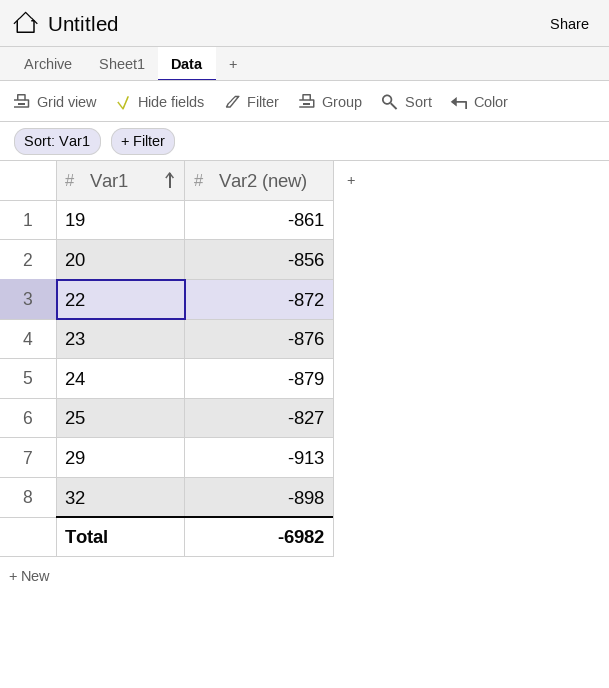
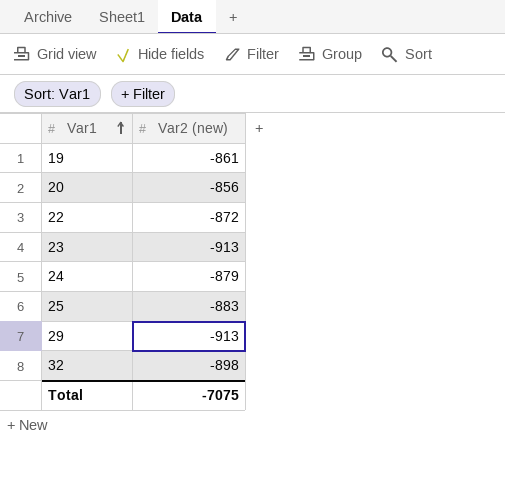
23 | Var2 (new): -876 -> -913
25 | Var2 (new): -827 -> -883
Total | Var2 (new): -6982 -> -7075

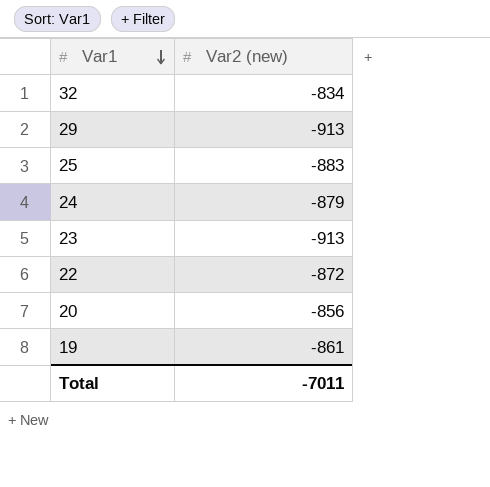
row order: Var1 ascending -> Var1 descending
32 | Var2 (new): -898 -> -834
Total | Var2 (new): -7075 -> -7011

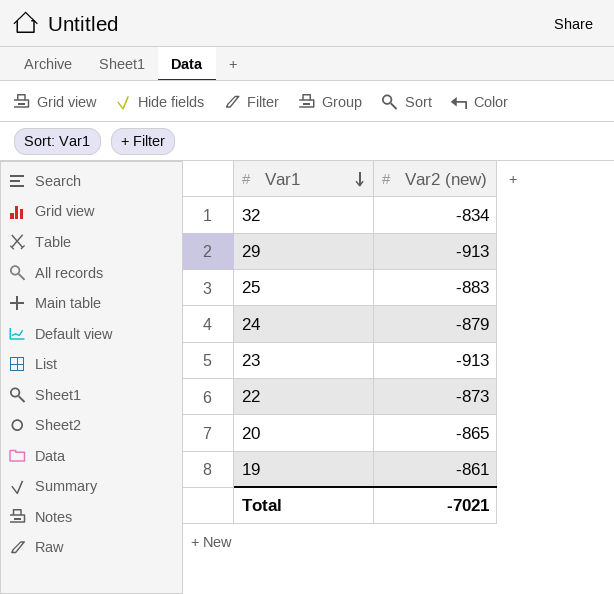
22 | Var2 (new): -872 -> -873
20 | Var2 (new): -856 -> -865
Total | Var2 (new): -7011 -> -7021

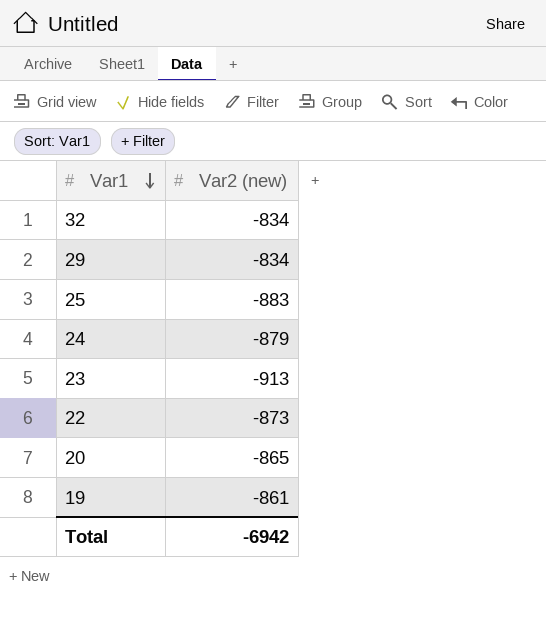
29 | Var2 (new): -913 -> -834
Total | Var2 (new): -7021 -> -6942

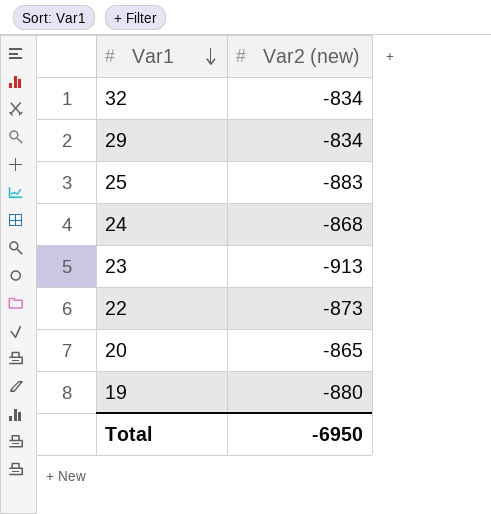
24 | Var2 (new): -879 -> -868
19 | Var2 (new): -861 -> -880
Total | Var2 (new): -6942 -> -6950

